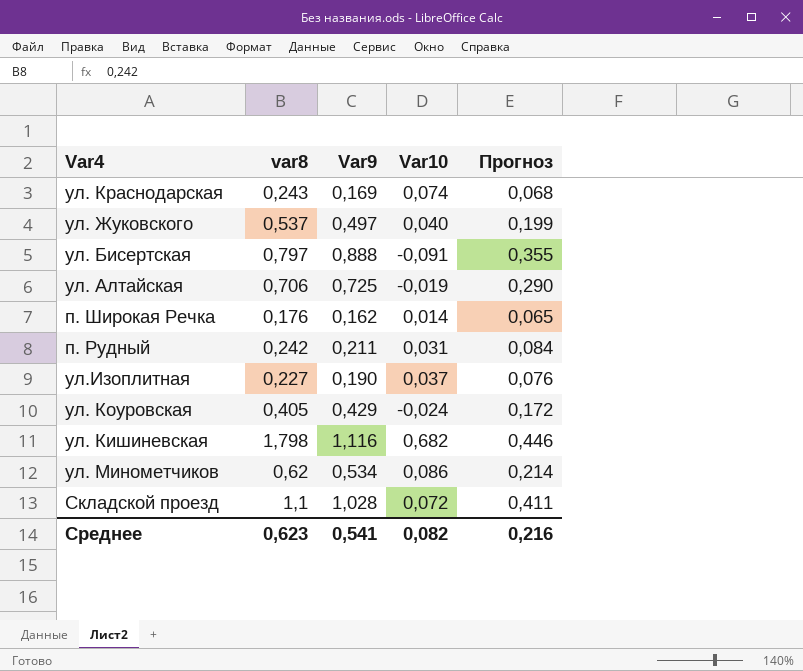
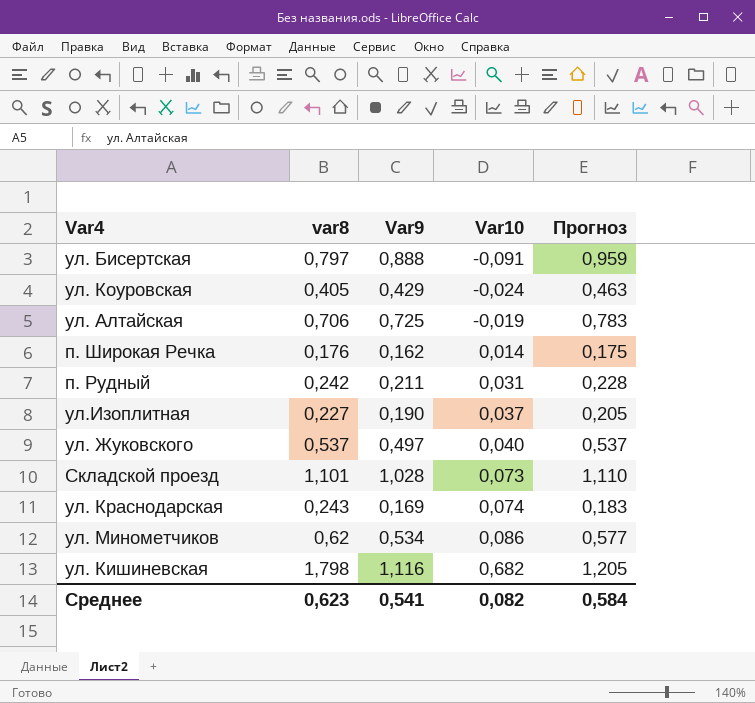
row order: none -> Var10 ascending
column Прогноз | formula: [Var9] * 0,4 -> [Var9] * 1,08
Складской проезд | var8: 1,1 -> 1,101
Складской проезд | Var10: 0,072 -> 0,073
Среднее | Прогноз: 0,216 -> 0,584

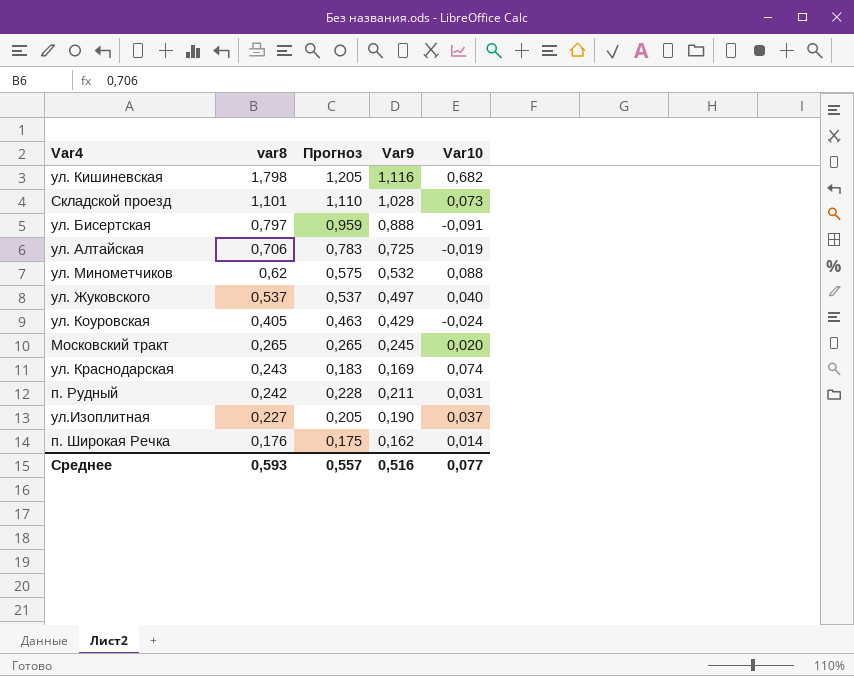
row order: Var10 ascending -> var8 descending
column Прогноз | position: 5 -> 3
ул. Минометчиков | Прогноз: 0,577 -> 0,575
ул. Минометчиков | Var9: 0,534 -> 0,532
ул. Минометчиков | Var10: 0,086 -> 0,088
row Московский тракт: none -> 0,265 | 0,265 | 0,245 | 0,020
Среднее | var8: 0,623 -> 0,593
Среднее | Прогноз: 0,584 -> 0,557
Среднее | Var9: 0,541 -> 0,516
Среднее | Var10: 0,082 -> 0,077

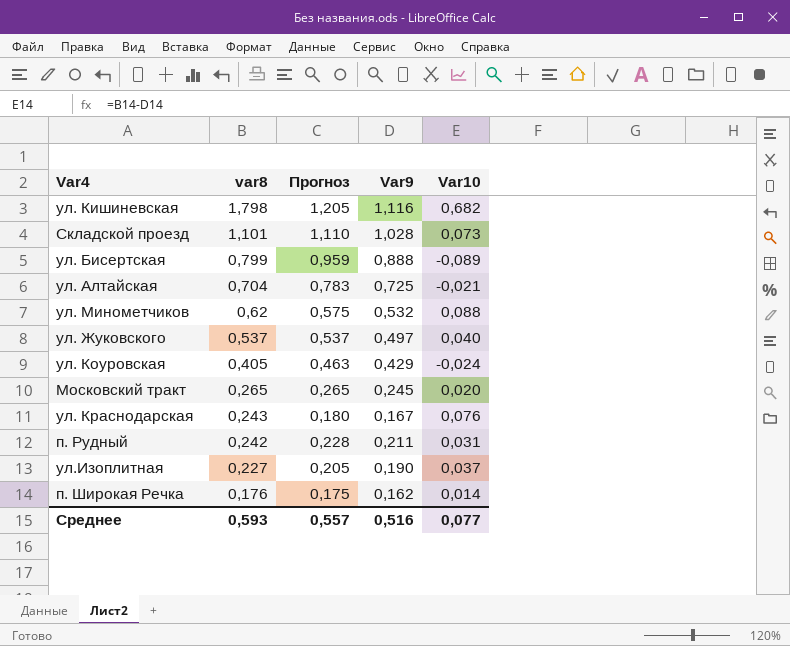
ул. Бисертская | var8: 0,797 -> 0,799
ул. Бисертская | Var10: -0,091 -> -0,089
ул. Алтайская | var8: 0,706 -> 0,704
ул. Алтайская | Var10: -0,019 -> -0,021
ул. Краснодарская | Прогноз: 0,183 -> 0,180
ул. Краснодарская | Var9: 0,169 -> 0,167
ул. Краснодарская | Var10: 0,074 -> 0,076

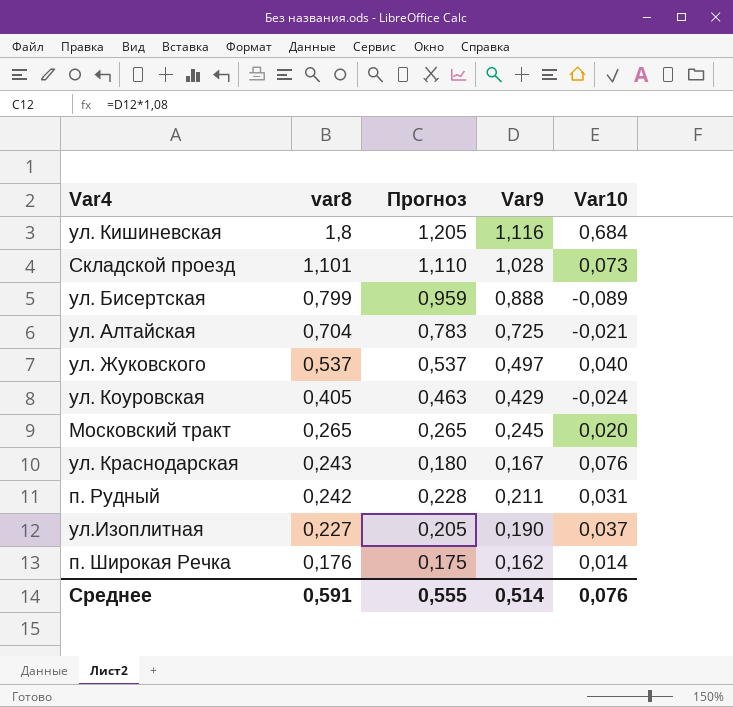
row ул. Минометчиков: 0,62 | 0,575 | 0,532 | 0,088 -> none
ул. Кишиневская | var8: 1,798 -> 1,8
ул. Кишиневская | Var10: 0,682 -> 0,684
Среднее | var8: 0,593 -> 0,591
Среднее | Прогноз: 0,557 -> 0,555
Среднее | Var9: 0,516 -> 0,514
Среднее | Var10: 0,077 -> 0,076

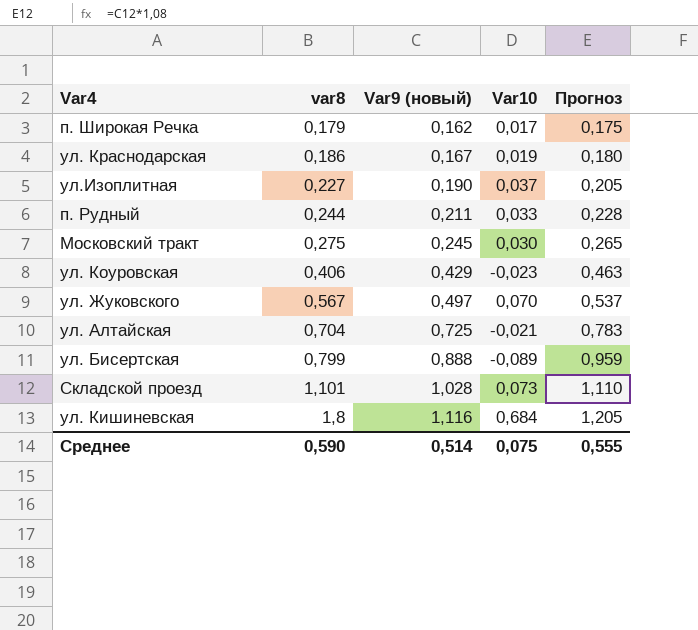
row order: var8 descending -> var8 ascending
column name: Var9 -> Var9 (новый)
column Прогноз | position: 3 -> 5
п. Широкая Речка | var8: 0,176 -> 0,179
п. Широкая Речка | Var10: 0,014 -> 0,017
ул. Краснодарская | var8: 0,243 -> 0,186
ул. Краснодарская | Var10: 0,076 -> 0,019
п. Рудный | var8: 0,242 -> 0,244
п. Рудный | Var10: 0,031 -> 0,033
Московский тракт | var8: 0,265 -> 0,275
Московский тракт | Var10: 0,020 -> 0,030
ул. Коуровская | var8: 0,405 -> 0,406
ул. Коуровская | Var10: -0,024 -> -0,023
ул. Жуковского | var8: 0,537 -> 0,567
ул. Жуковского | Var10: 0,040 -> 0,070
Среднее | var8: 0,591 -> 0,590
Среднее | Var10: 0,076 -> 0,075

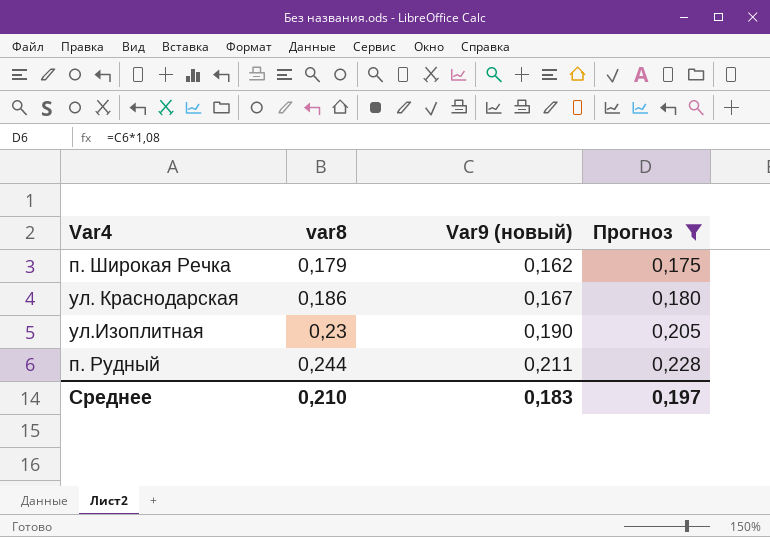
filter: none -> Прогноз <= 0,228
column Var10 | formula: [var8] - [Var9 (новый)] -> none
ул.Изоплитная | var8: 0,227 -> 0,23
Среднее | var8: 0,590 -> 0,210
Среднее | Var9 (новый): 0,514 -> 0,183
Среднее | Прогноз: 0,555 -> 0,197

